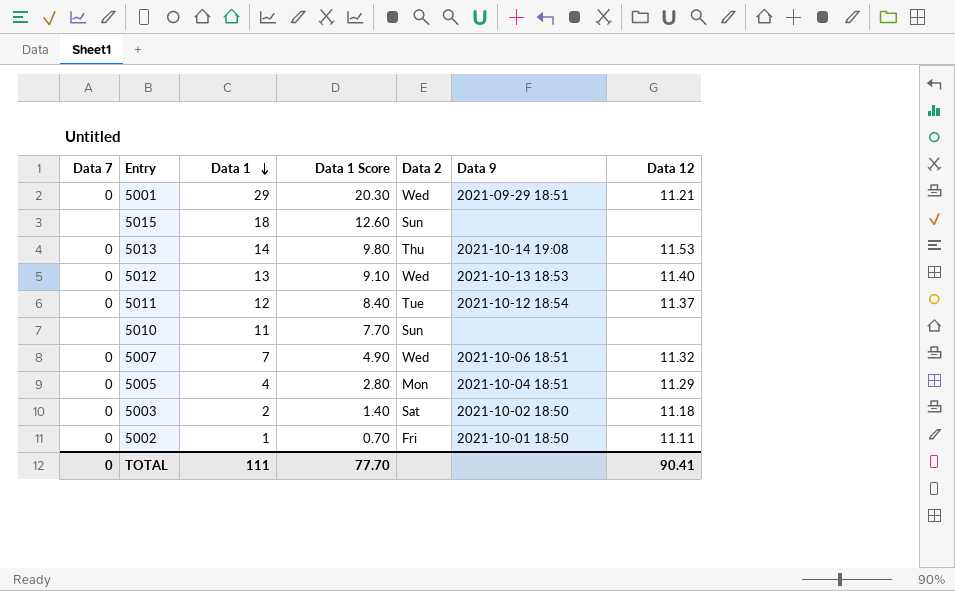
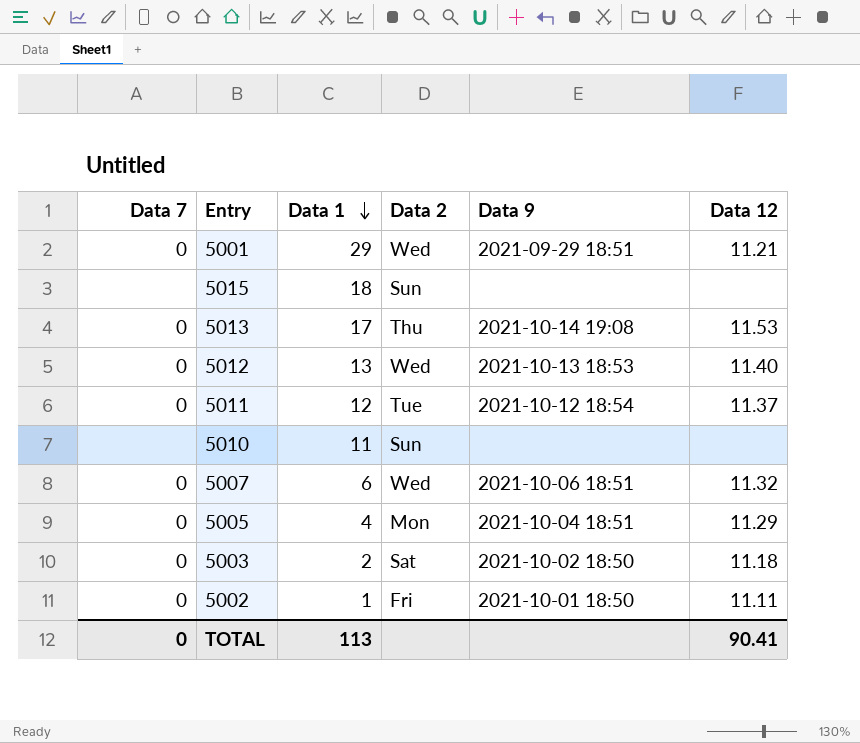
column Data 1 Score | formula: [Data 1] * 0.7 -> none
5013 | Data 1: 14 -> 17
5007 | Data 1: 7 -> 6
TOTAL | Data 1: 111 -> 113

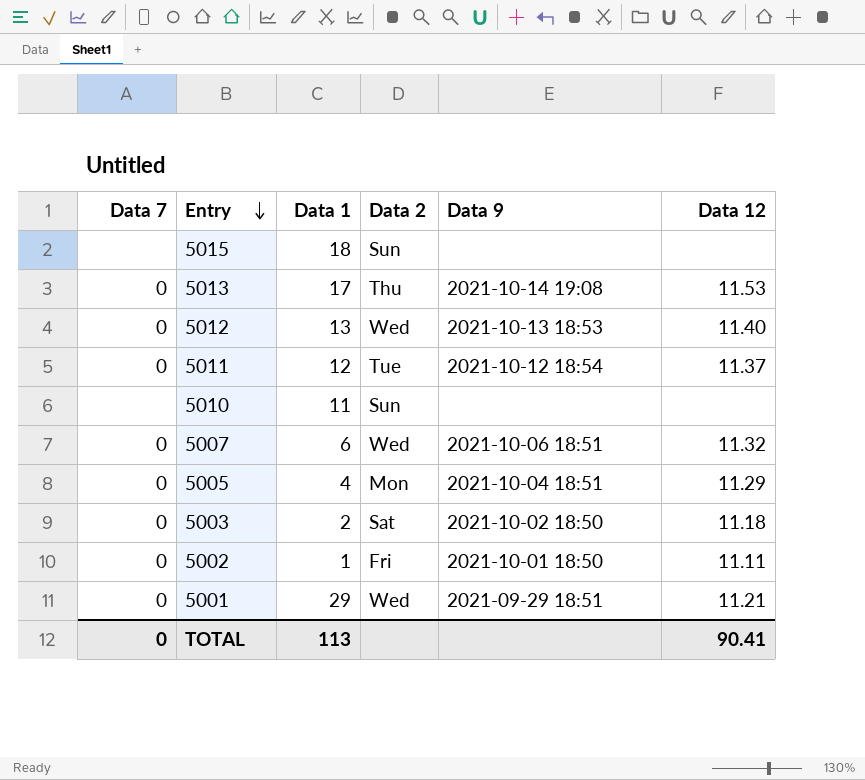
row order: Data 1 descending -> Entry descending

